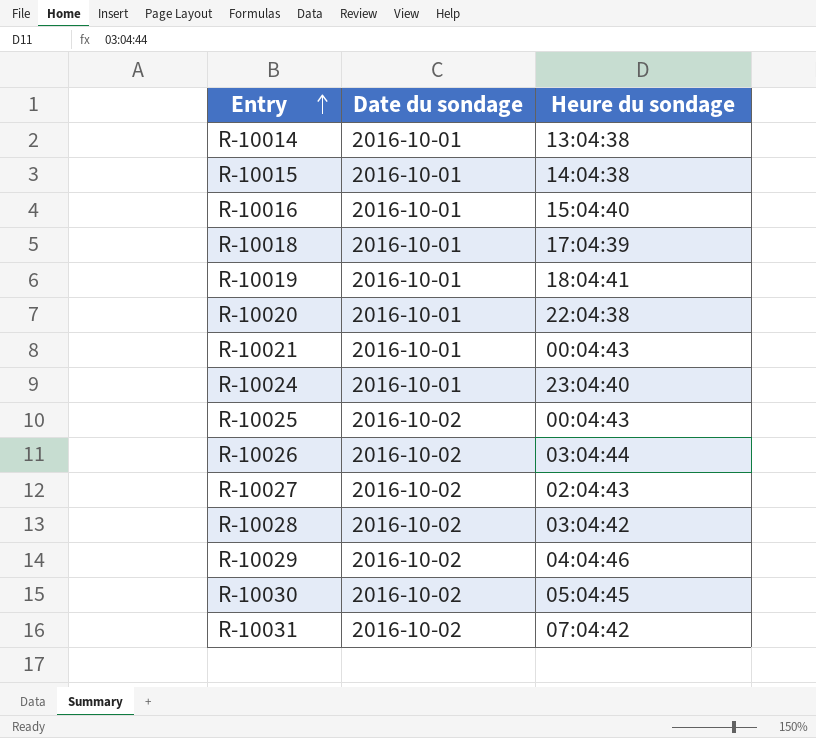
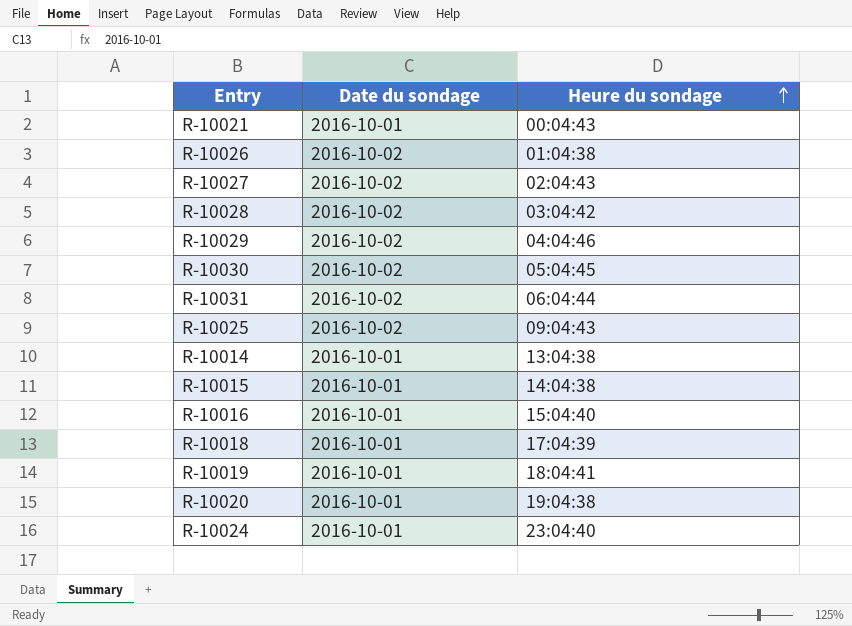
row order: Entry ascending -> Heure du sondage ascending
R-10026 | Heure du sondage: 03:04:44 -> 01:04:38
R-10031 | Heure du sondage: 07:04:42 -> 06:04:44
R-10025 | Heure du sondage: 00:04:43 -> 09:04:43
R-10020 | Heure du sondage: 22:04:38 -> 19:04:38

